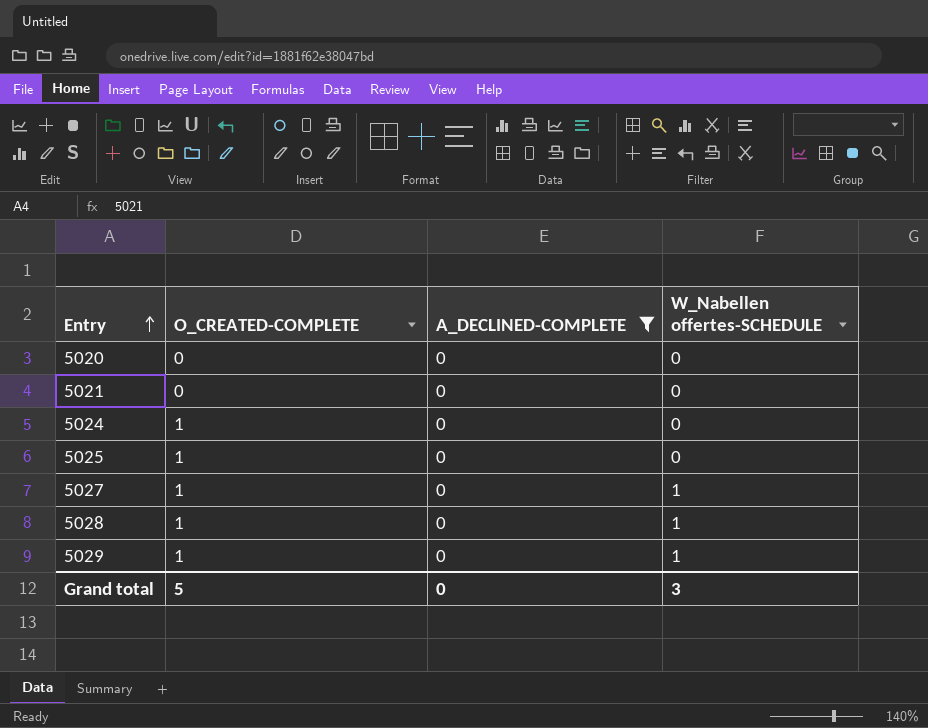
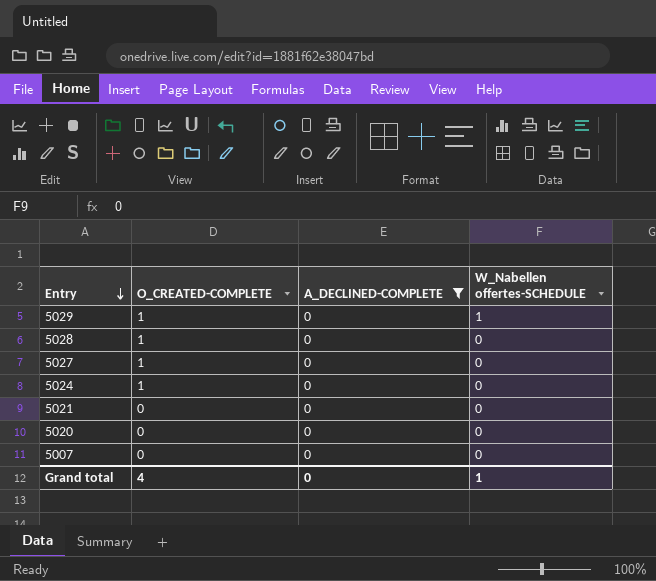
row order: Entry ascending -> Entry descending
row 5025: 1 | 0 | 0 -> none
5028 | W_Nabellen offertes-SCHEDULE: 1 -> 0
5027 | W_Nabellen offertes-SCHEDULE: 1 -> 0
row 5007: none -> 0 | 0 | 0
Grand total | O_CREATED-COMPLETE: 5 -> 4
Grand total | W_Nabellen offertes-SCHEDULE: 3 -> 1

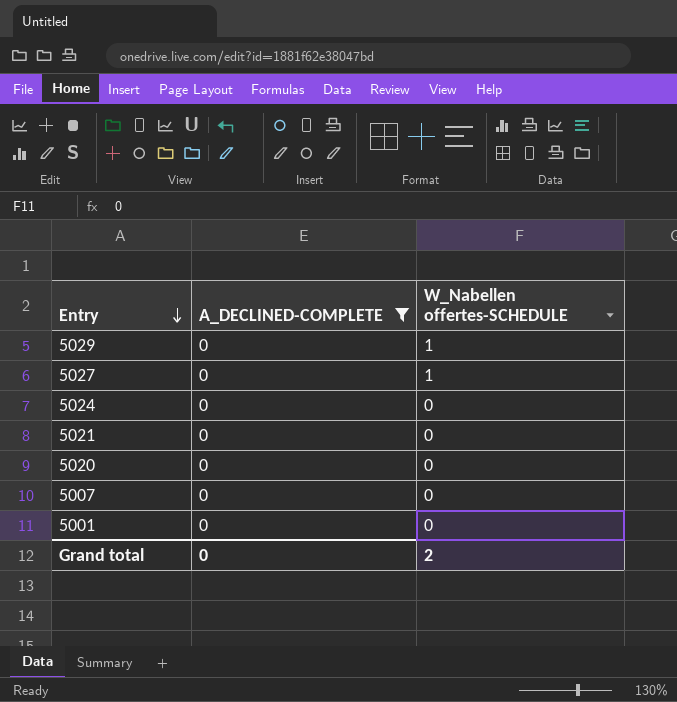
column O_CREATED-COMPLETE | position: 2 -> none
row 5028: 1 | 0 | 0 -> none
5027 | W_Nabellen offertes-SCHEDULE: 0 -> 1
row 5001: none -> 0 | 0
Grand total | W_Nabellen offertes-SCHEDULE: 1 -> 2

